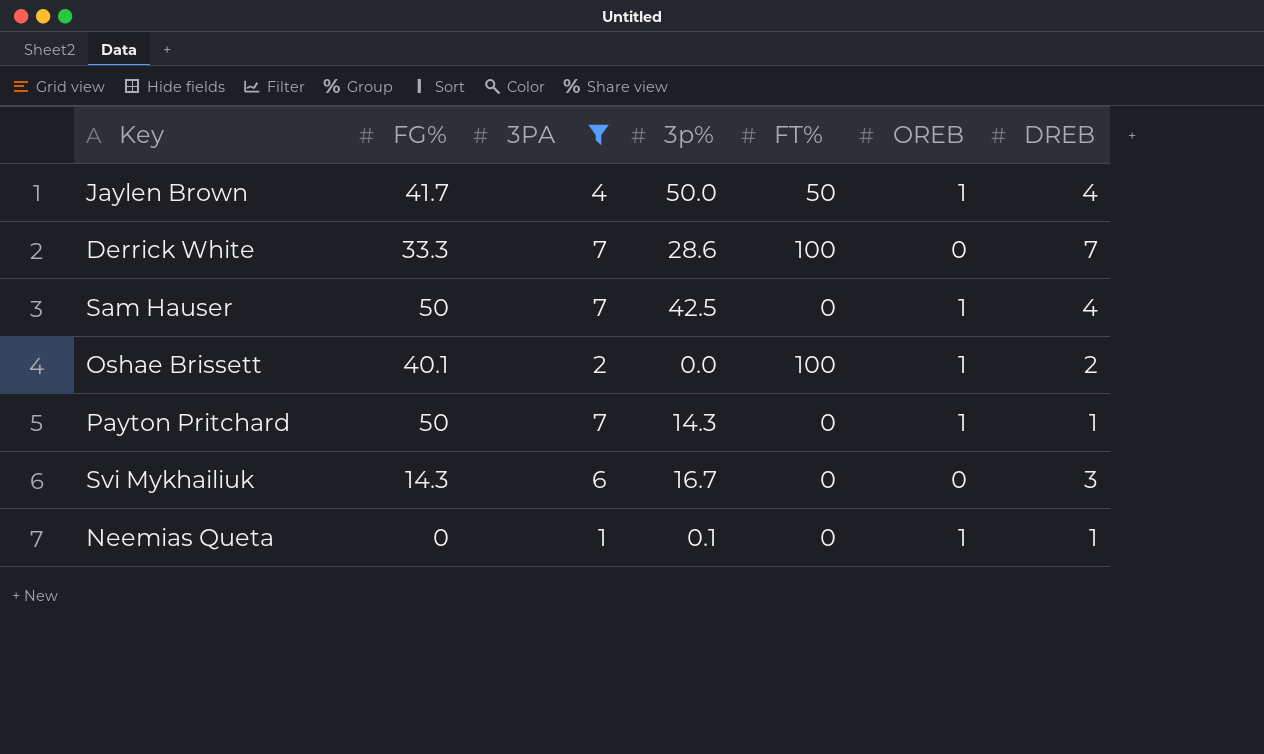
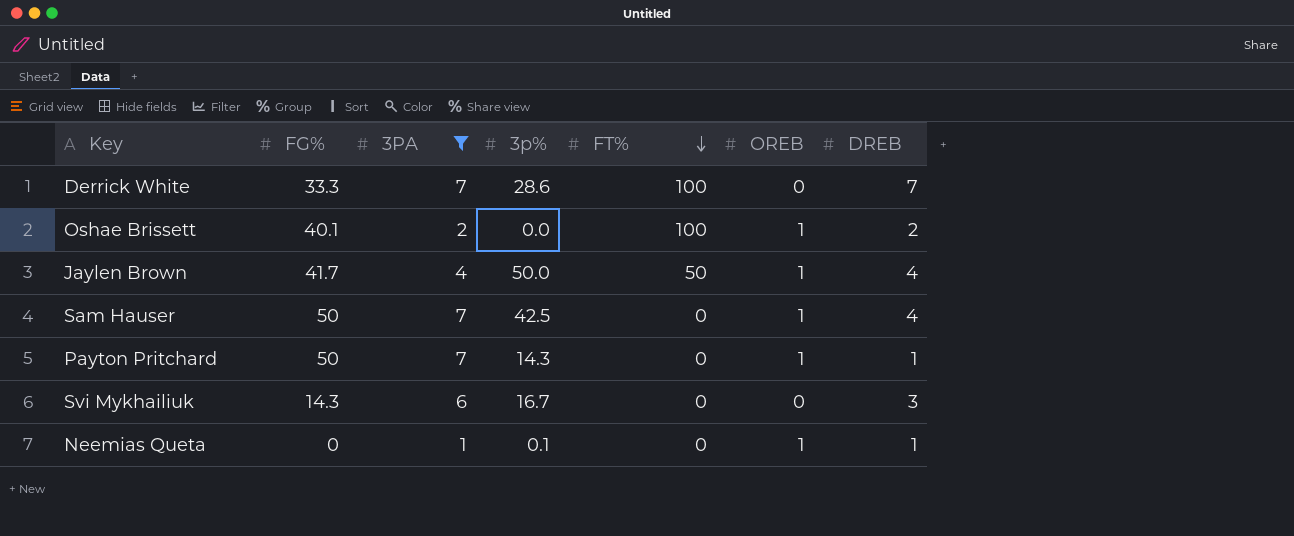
row order: none -> FT% descending

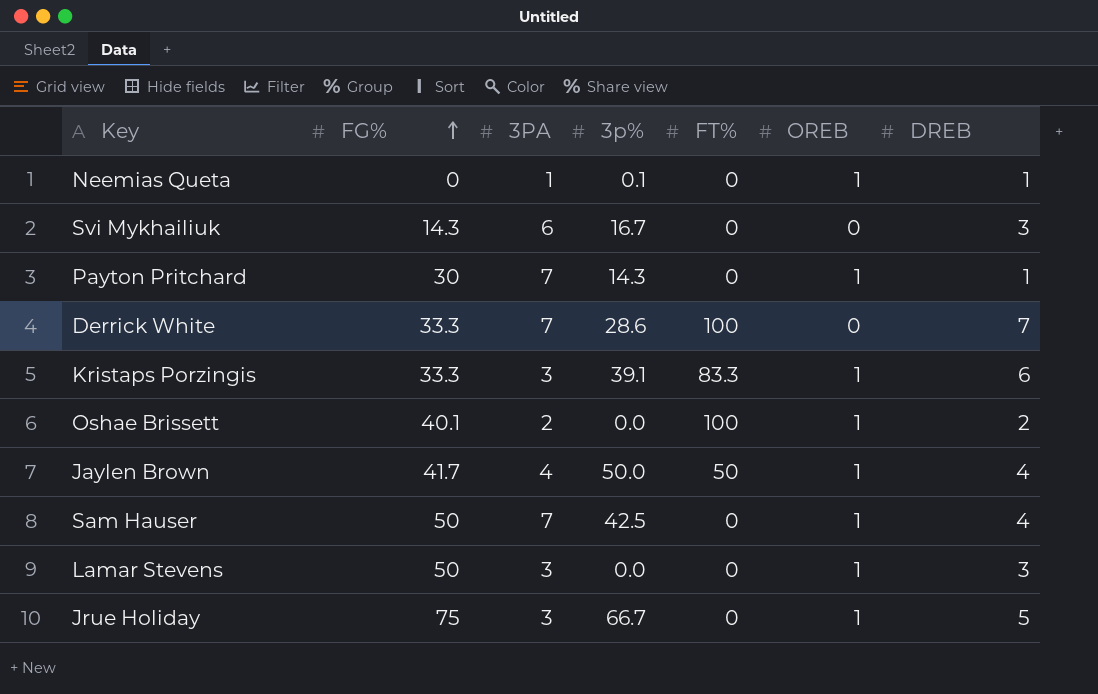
filter: 3PA != 3 -> none
row order: FT% descending -> FG% ascending
Payton Pritchard | FG%: 50 -> 30

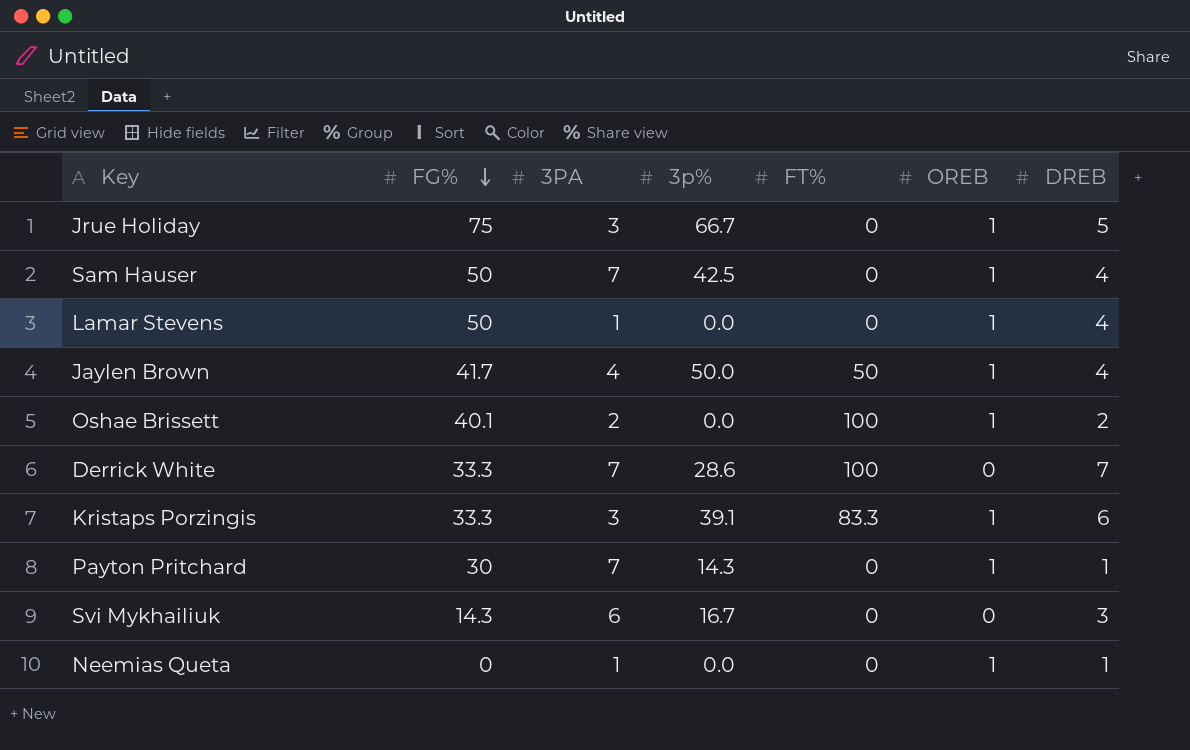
row order: FG% ascending -> FG% descending
Lamar Stevens | 3PA: 3 -> 1
Lamar Stevens | DREB: 3 -> 4
Neemias Queta | 3p%: 0.1 -> 0.0

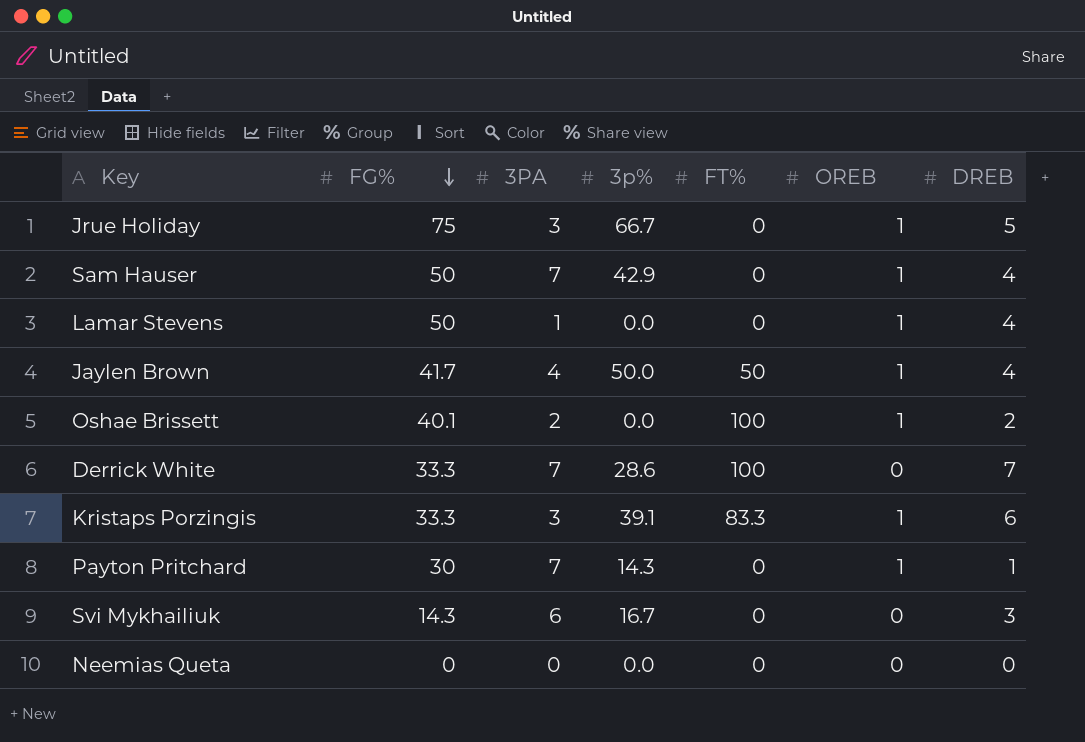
Sam Hauser | 3p%: 42.5 -> 42.9
Neemias Queta | 3PA: 1 -> 0
Neemias Queta | OREB: 1 -> 0
Neemias Queta | DREB: 1 -> 0

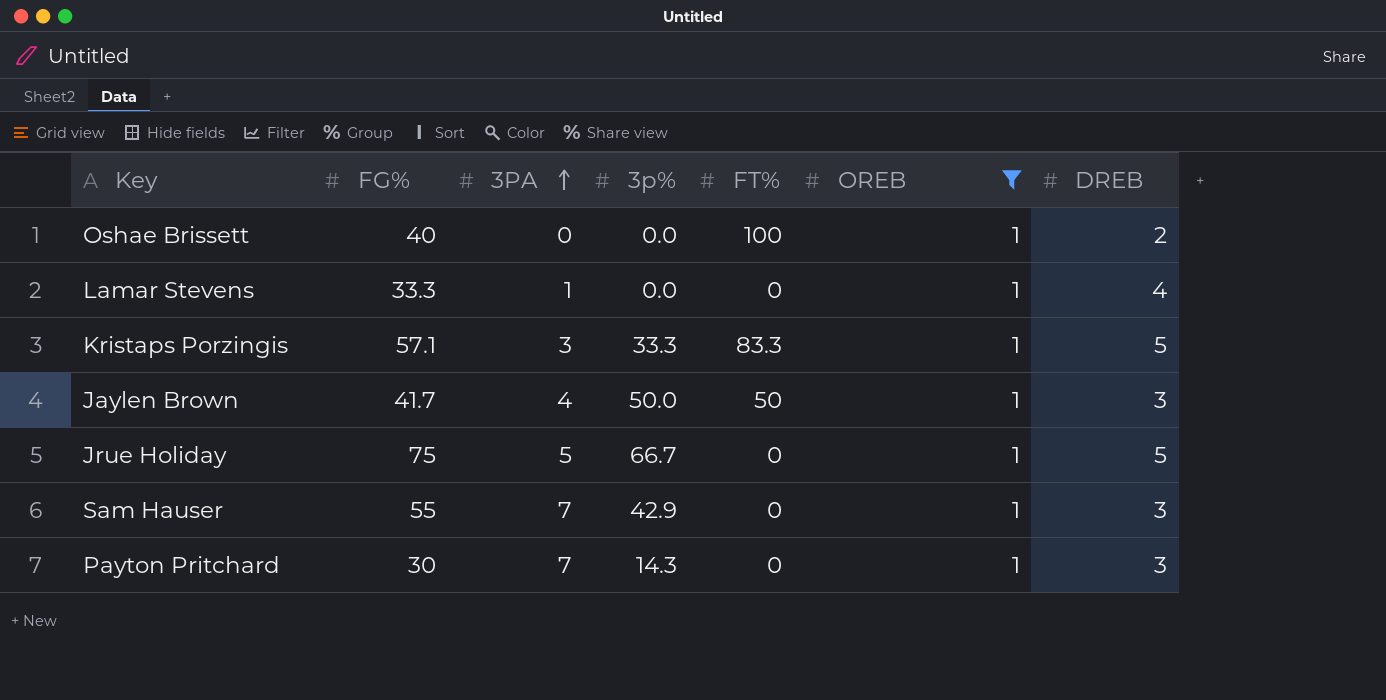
filter: none -> OREB = 1
row order: FG% descending -> 3PA ascending
Oshae Brissett | FG%: 40.1 -> 40
Oshae Brissett | 3PA: 2 -> 0
Lamar Stevens | FG%: 50 -> 33.3
Kristaps Porzingis | FG%: 33.3 -> 57.1
Kristaps Porzingis | 3p%: 39.1 -> 33.3
Kristaps Porzingis | DREB: 6 -> 5
Jaylen Brown | DREB: 4 -> 3
Jrue Holiday | 3PA: 3 -> 5
Sam Hauser | FG%: 50 -> 55
Sam Hauser | DREB: 4 -> 3
Payton Pritchard | DREB: 1 -> 3

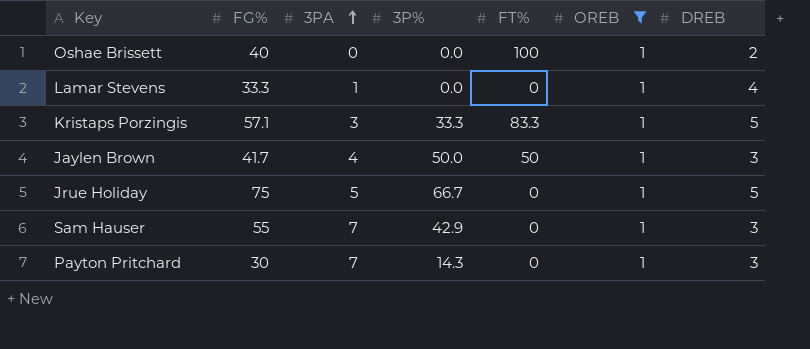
column name: 3p% -> 3P%

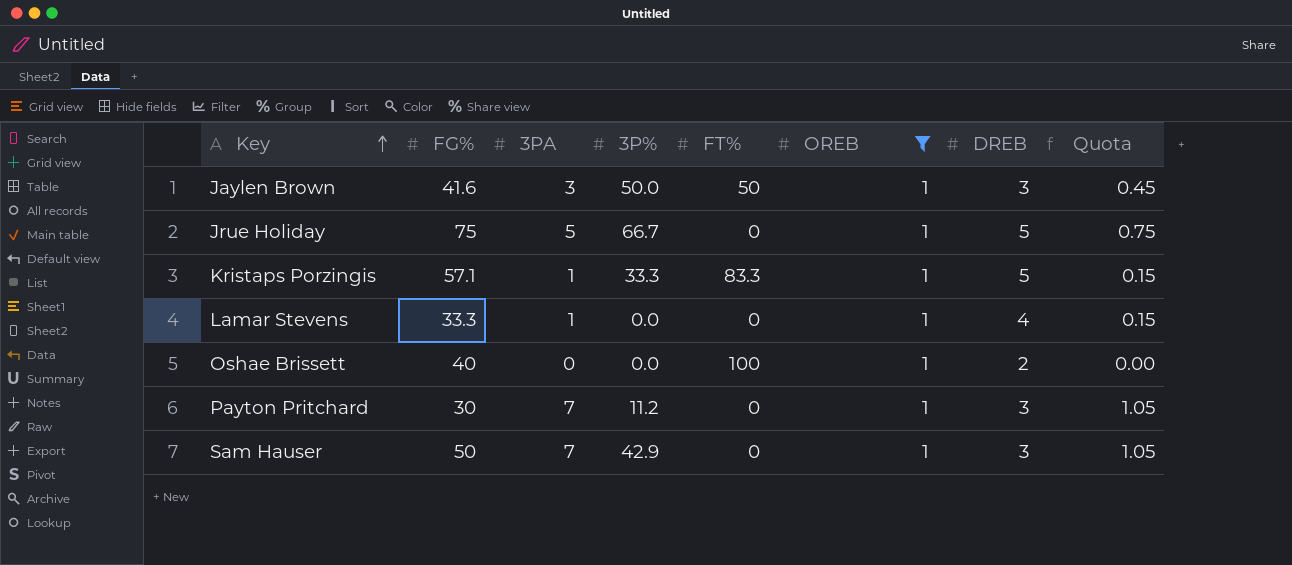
row order: 3PA ascending -> Key ascending
column Quota | formula: none -> [3PA] * 0.15
Jaylen Brown | FG%: 41.7 -> 41.6
Jaylen Brown | 3PA: 4 -> 3
Kristaps Porzingis | 3PA: 3 -> 1
Payton Pritchard | 3P%: 14.3 -> 11.2
Sam Hauser | FG%: 55 -> 50

